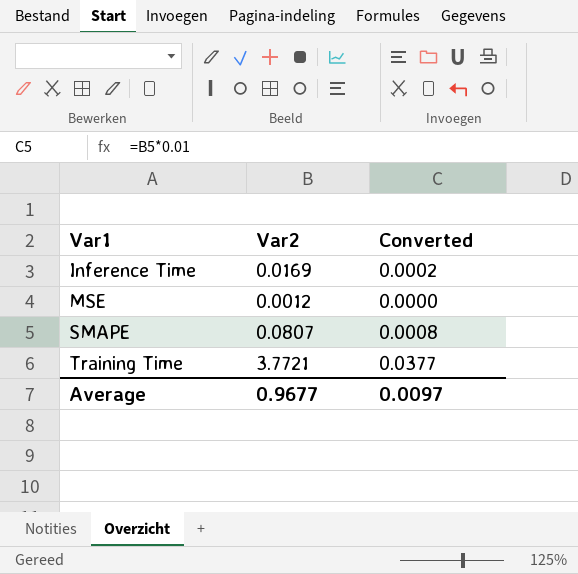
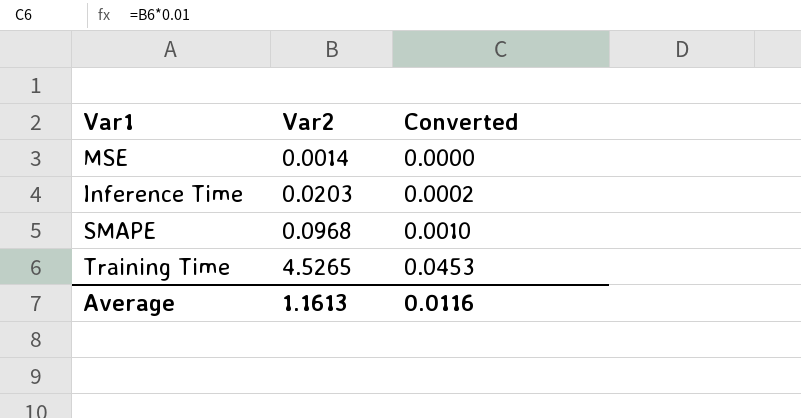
row order: Var1 ascending -> Var2 ascending
MSE | Var2: 0.0012 -> 0.0014
Inference Time | Var2: 0.0169 -> 0.0203
SMAPE | Var2: 0.0807 -> 0.0968
SMAPE | Converted: 0.0008 -> 0.0010
Training Time | Var2: 3.7721 -> 4.5265
Training Time | Converted: 0.0377 -> 0.0453
Average | Var2: 0.9677 -> 1.1613
Average | Converted: 0.0097 -> 0.0116

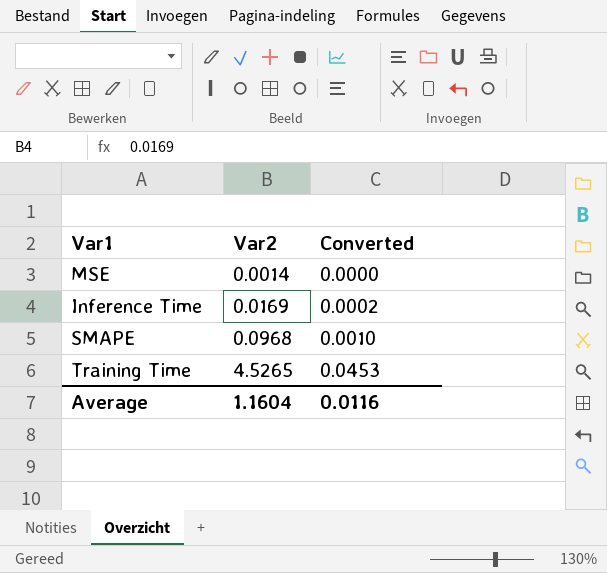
Inference Time | Var2: 0.0203 -> 0.0169
Average | Var2: 1.1613 -> 1.1604

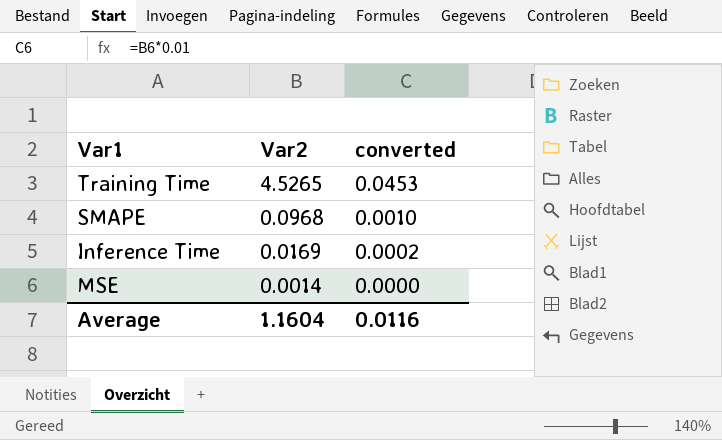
row order: Var2 ascending -> Var2 descending
column name: Converted -> converted

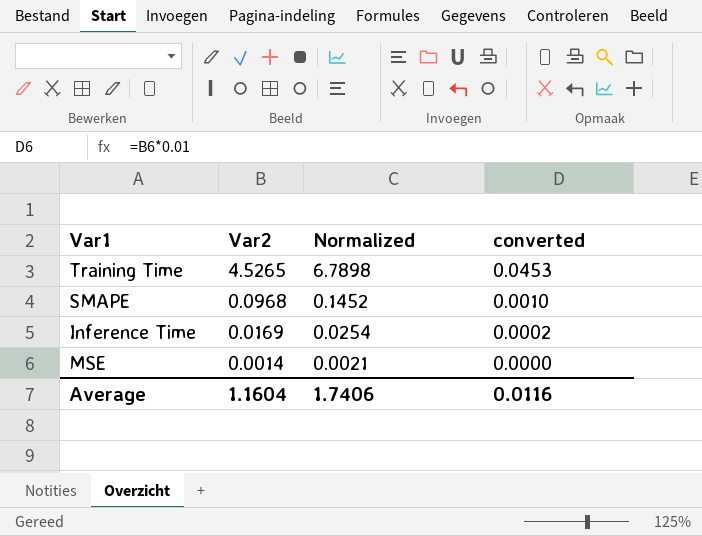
column Normalized | formula: none -> [Var2] * 1.5

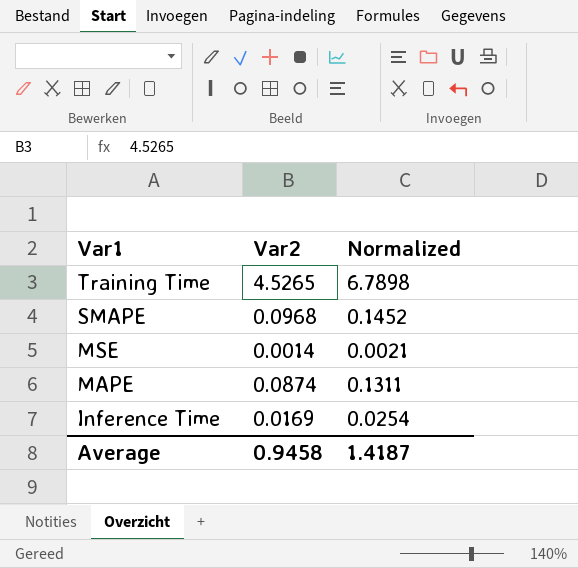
row order: Var2 descending -> Var1 descending
column converted | formula: [Var2] * 0.01 -> none
row MAPE: none -> 0.0874 | 0.1311
Average | Var2: 1.1604 -> 0.9458
Average | Normalized: 1.7406 -> 1.4187

